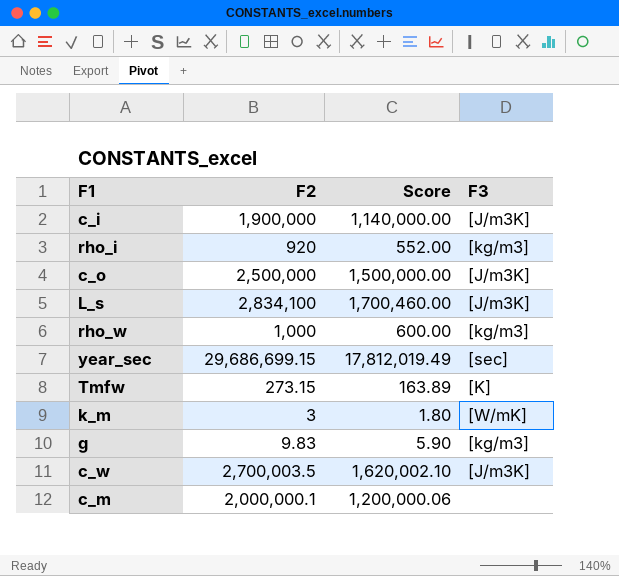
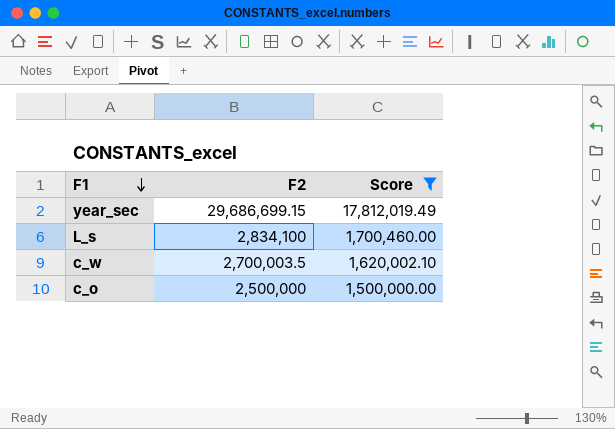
filter: none -> Score >= 1,500,000.00
row order: none -> F1 descending
column F3 | position: 4 -> none

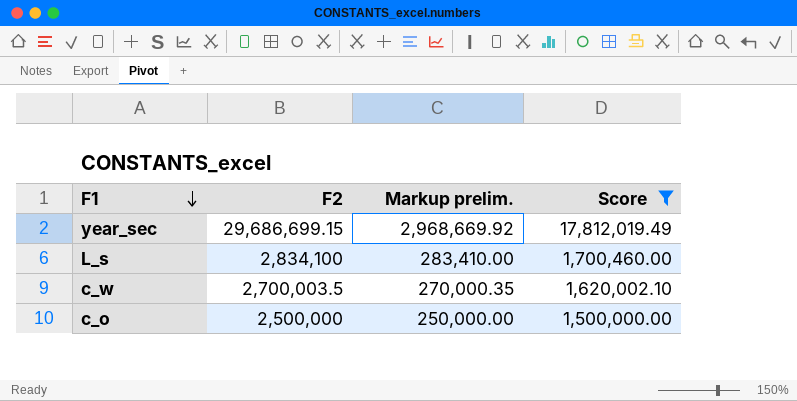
column Markup prelim. | formula: none -> [F2] * 0.1

